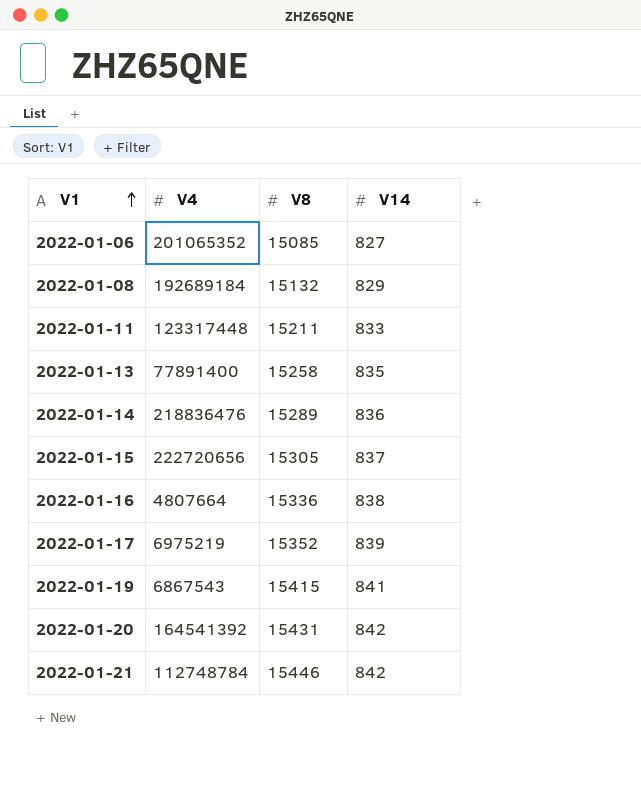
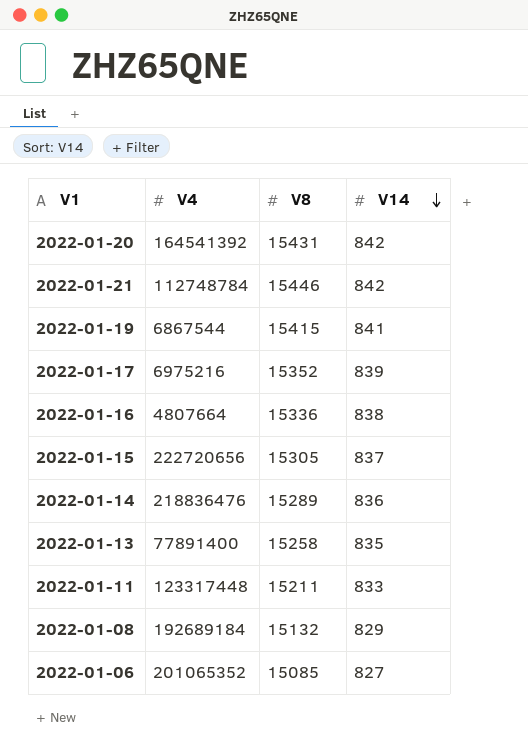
row order: V1 ascending -> V14 descending
2022-01-19 | V4: 6867543 -> 6867544
2022-01-17 | V4: 6975219 -> 6975216

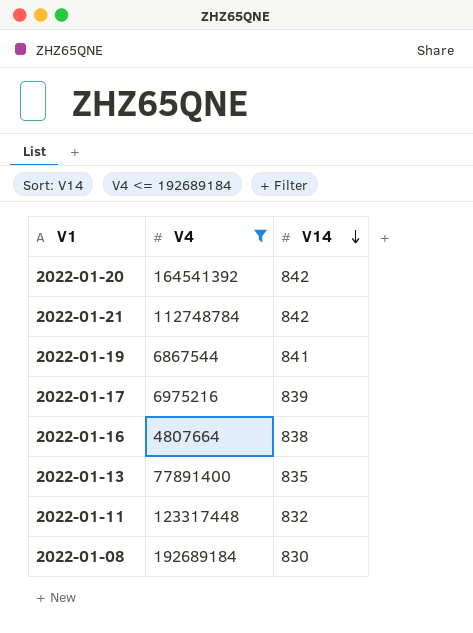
filter: none -> V4 <= 192689184
column V8 | position: 3 -> none
2022-01-11 | V14: 833 -> 832
2022-01-08 | V14: 829 -> 830

